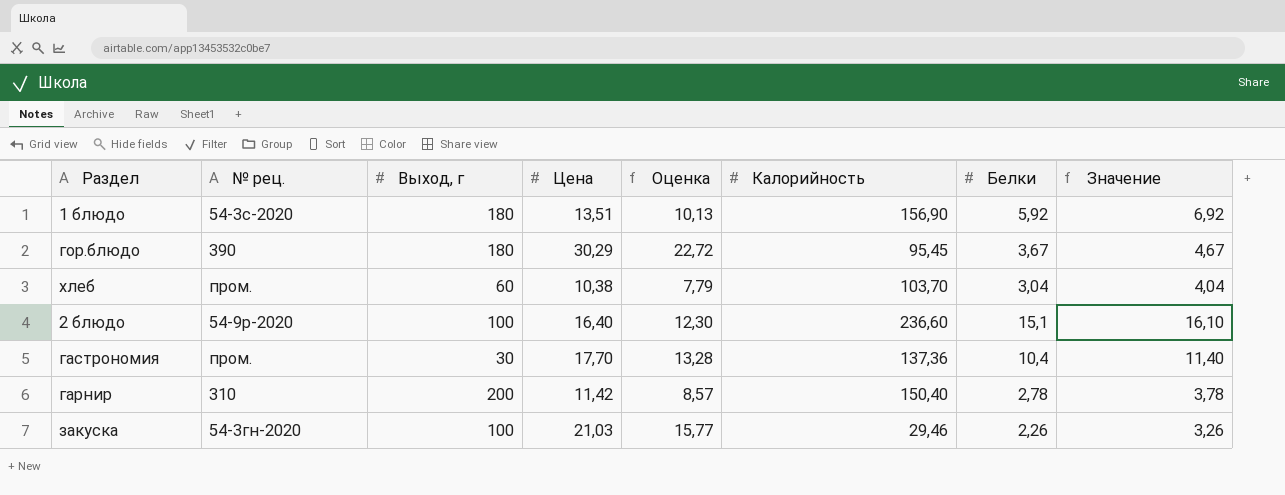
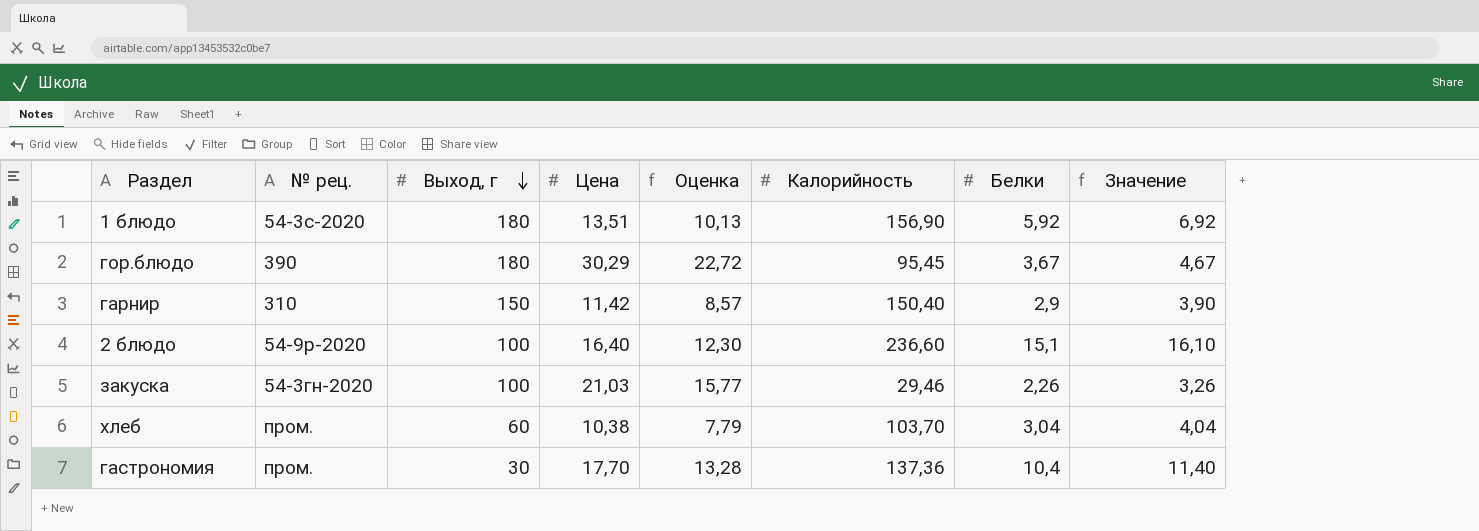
row order: none -> Выход, г descending
гарнир | Выход, г: 200 -> 150
гарнир | Белки: 2,78 -> 2,9
гарнир | Значение: 3,78 -> 3,90

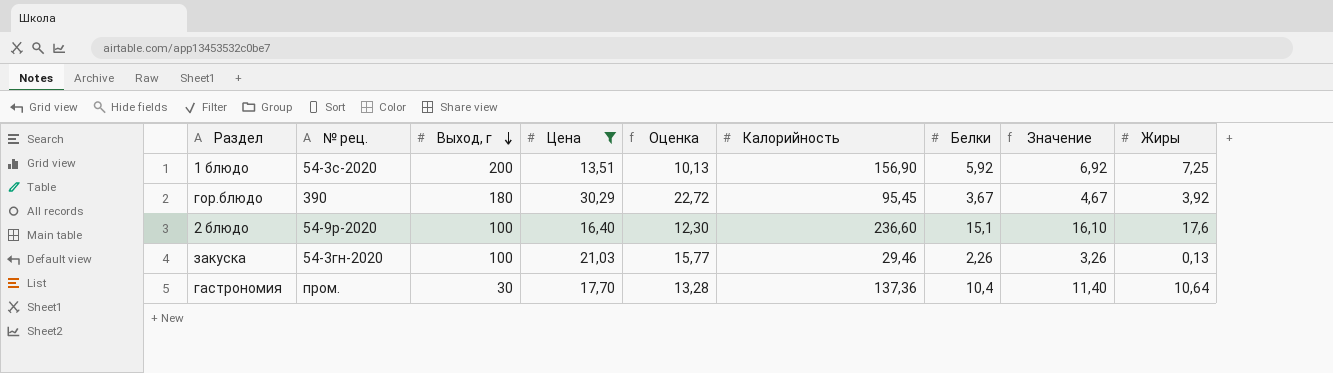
filter: none -> Цена >= 13,51
column Жиры | position: none -> 9
1 блюдо | Выход, г: 180 -> 200

